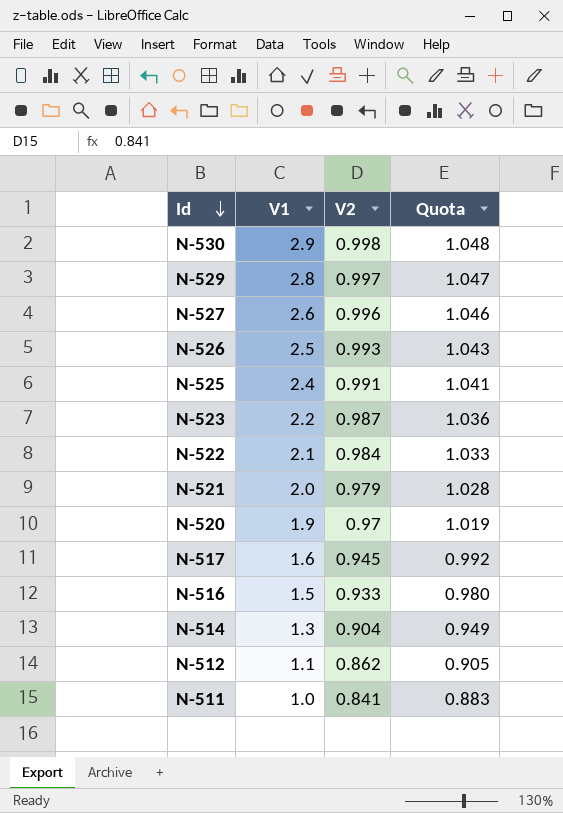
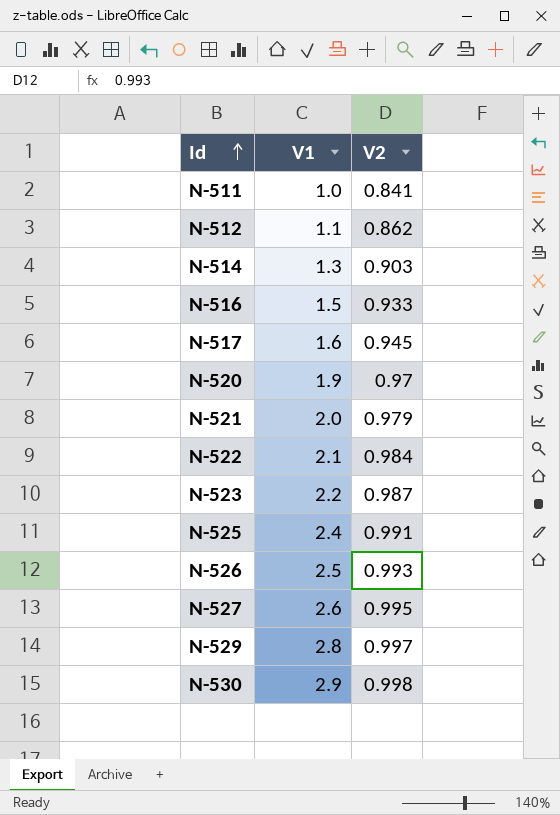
row order: Id descending -> Id ascending
column Quota | formula: [V2] * 1.05 -> none
N-514 | V2: 0.904 -> 0.903
N-527 | V2: 0.996 -> 0.995

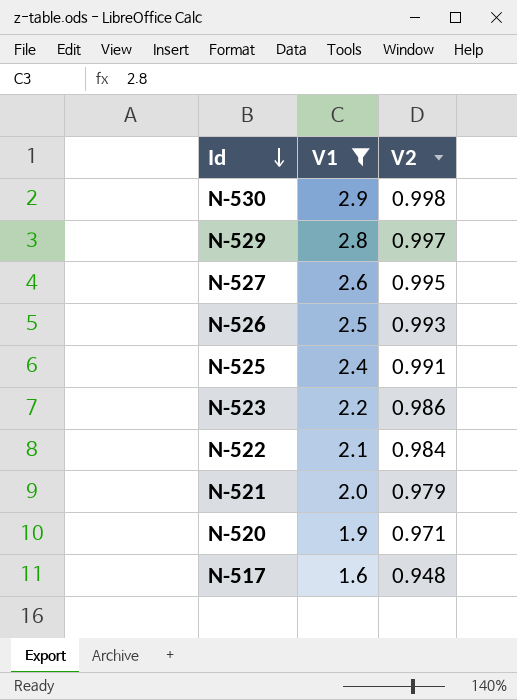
filter: none -> V1 >= 1.6
row order: Id ascending -> Id descending
N-523 | V2: 0.987 -> 0.986
N-520 | V2: 0.97 -> 0.971
N-517 | V2: 0.945 -> 0.948

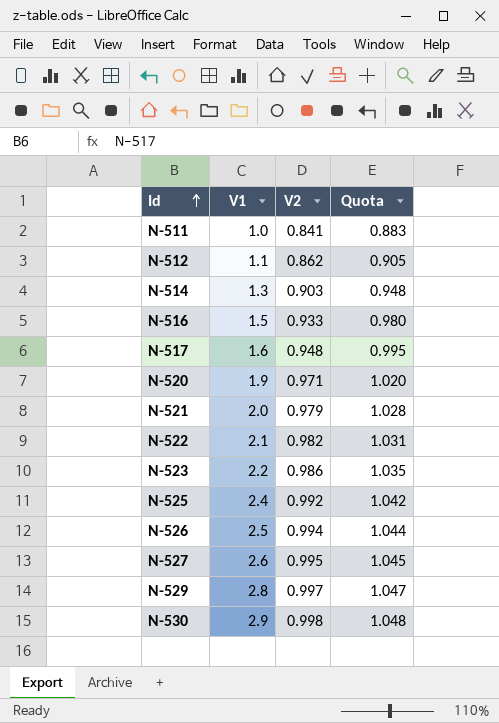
filter: V1 >= 1.6 -> none
row order: Id descending -> Id ascending
column Quota | formula: none -> [V2] * 1.05
N-522 | V2: 0.984 -> 0.982
N-525 | V2: 0.991 -> 0.992
N-526 | V2: 0.993 -> 0.994

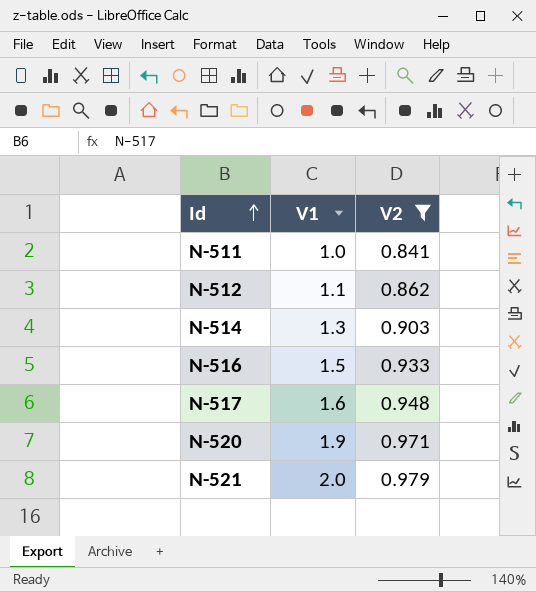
filter: none -> V2 <= 0.979
column Quota | formula: [V2] * 1.05 -> none

